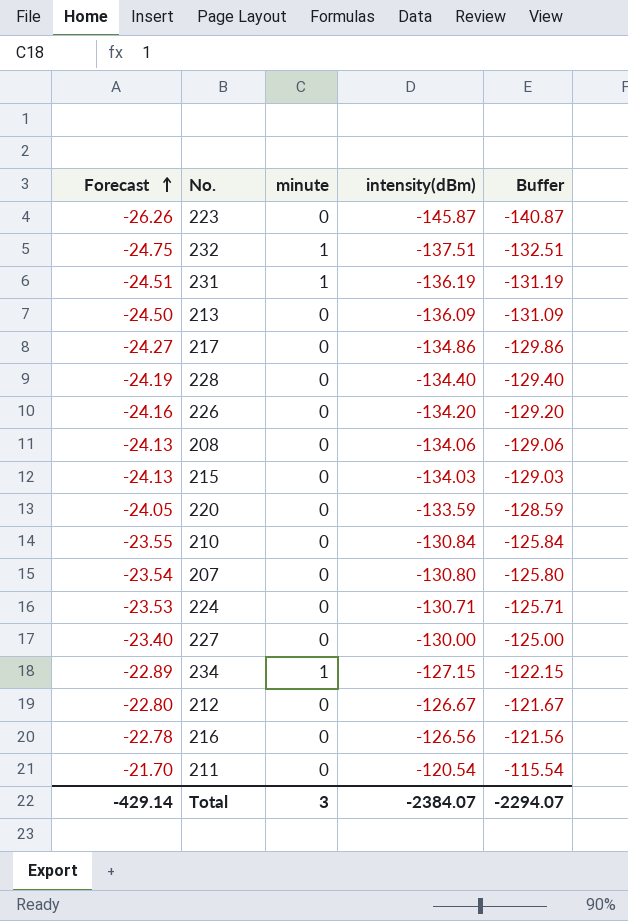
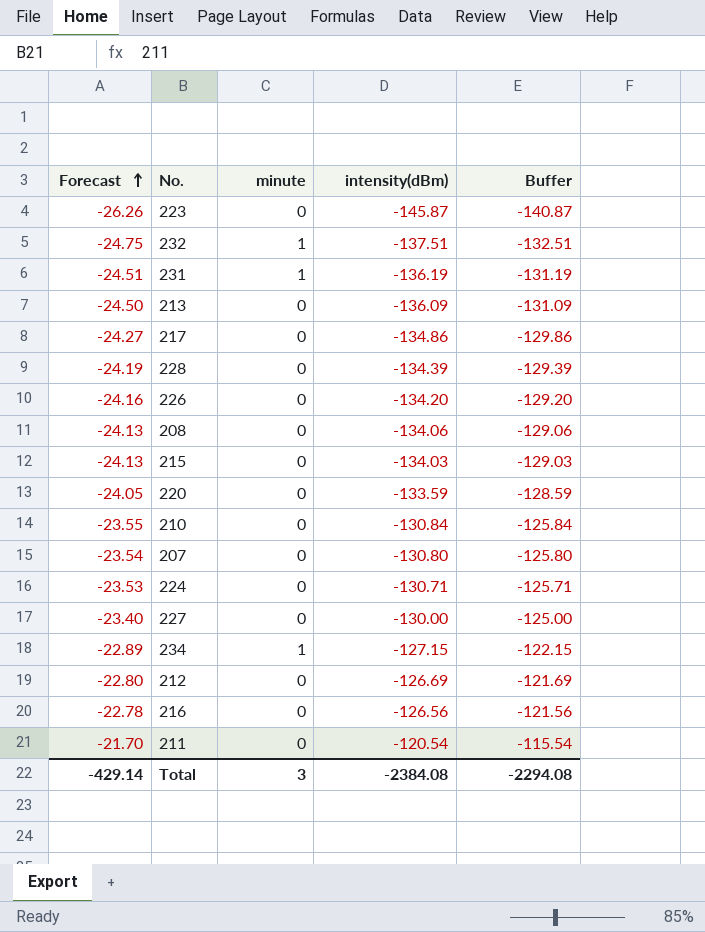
228 | intensity(dBm): -134.40 -> -134.39
228 | Buffer: -129.40 -> -129.39
212 | intensity(dBm): -126.67 -> -126.69
212 | Buffer: -121.67 -> -121.69
Total | intensity(dBm): -2384.07 -> -2384.08
Total | Buffer: -2294.07 -> -2294.08

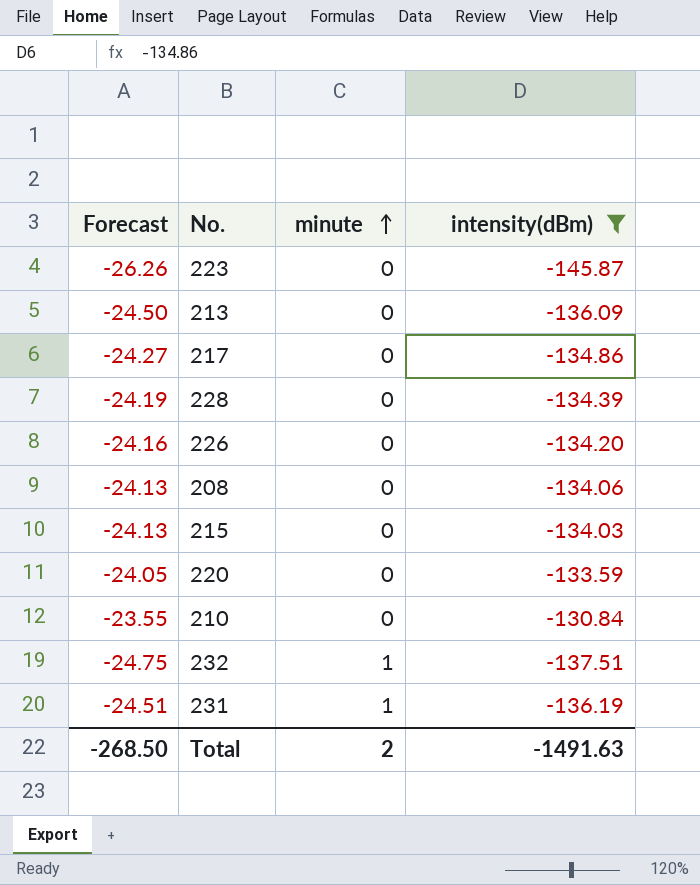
filter: none -> intensity(dBm) <= -130.84
row order: Forecast ascending -> minute ascending
column Buffer | formula: [intensity(dBm)] + 5 -> none
Total | Forecast: -429.14 -> -268.50
Total | minute: 3 -> 2
Total | intensity(dBm): -2384.08 -> -1491.63

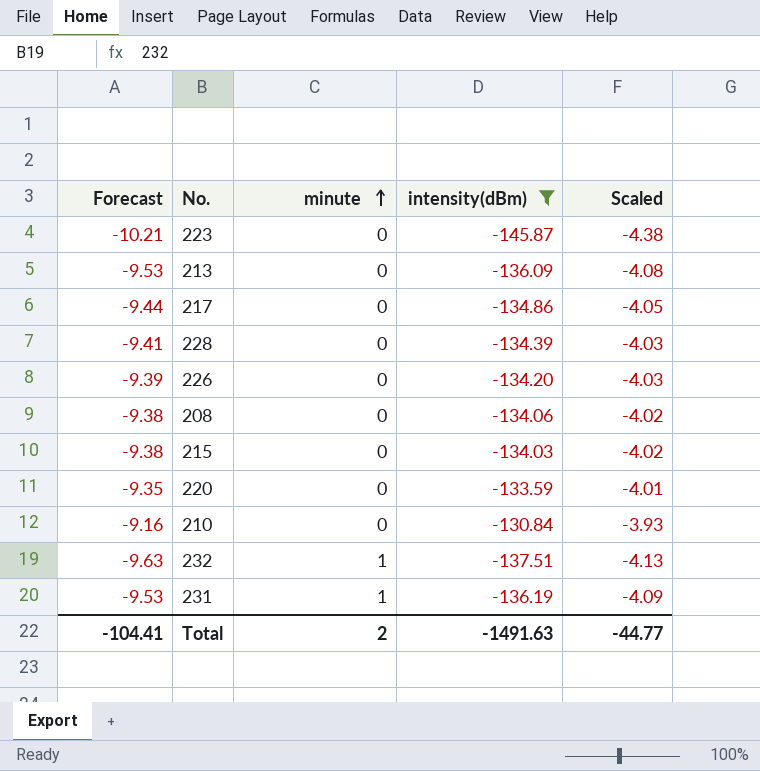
column Forecast | formula: [intensity(dBm)] * 0.18 -> [intensity(dBm)] * 0.07
column Scaled | formula: none -> [intensity(dBm)] * 0.03
Total | Forecast: -268.50 -> -104.41

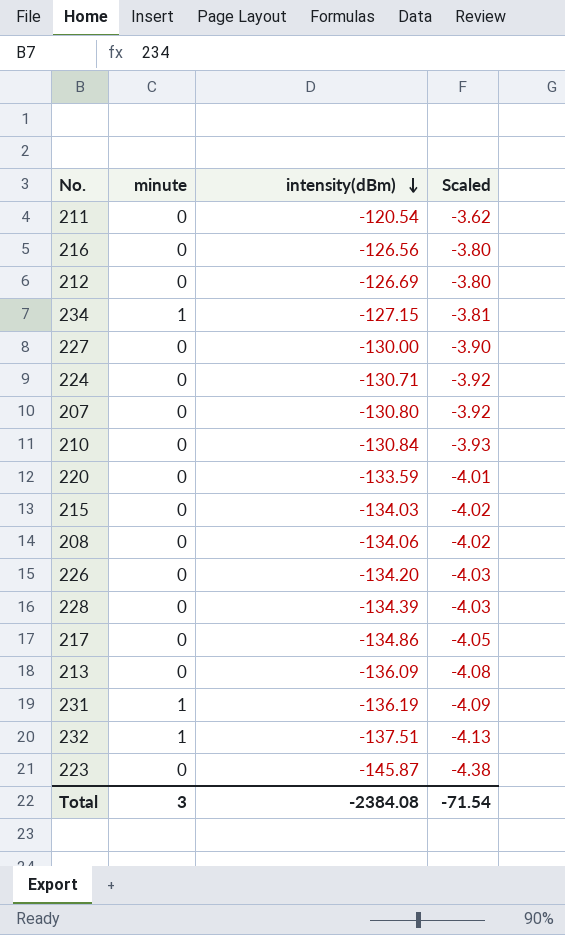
filter: intensity(dBm) <= -130.84 -> none
row order: minute ascending -> intensity(dBm) descending
column Forecast | formula: [intensity(dBm)] * 0.07 -> none
Total | minute: 2 -> 3
Total | intensity(dBm): -1491.63 -> -2384.08
Total | Scaled: -44.77 -> -71.54

